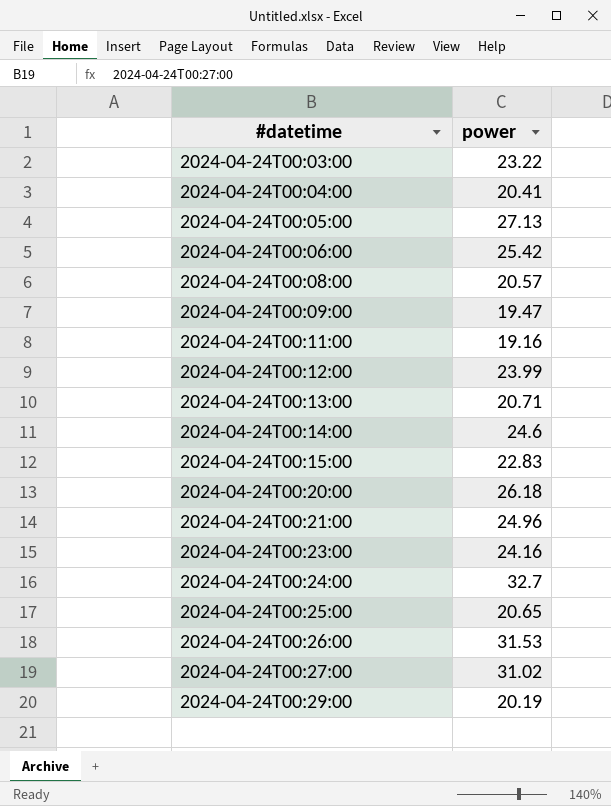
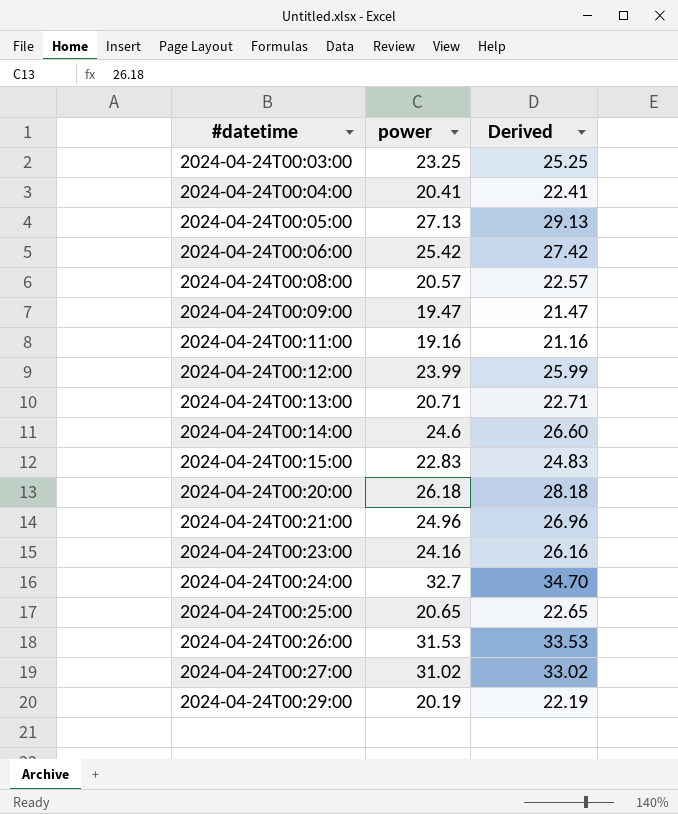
column Derived | formula: none -> [power] + 2
2024-04-24T00:03:00 | power: 23.22 -> 23.25

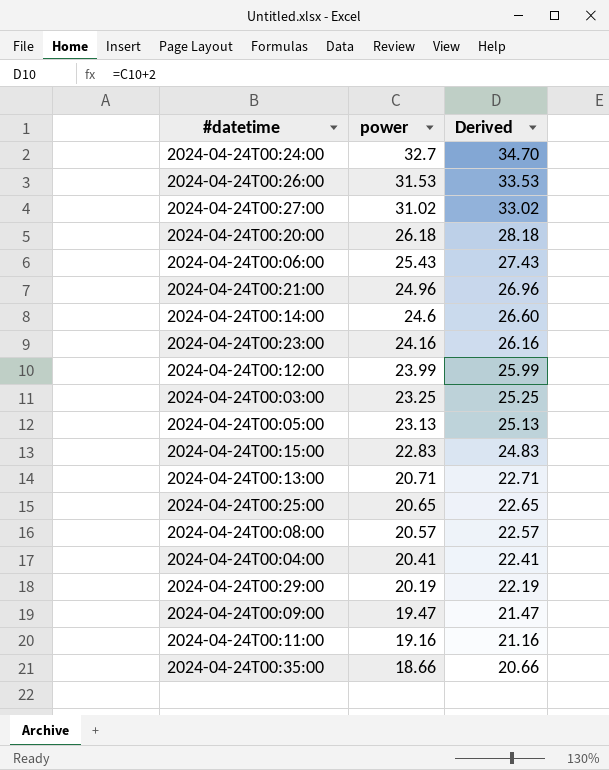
row order: #datetime ascending -> power descending
2024-04-24T00:06:00 | power: 25.42 -> 25.43
2024-04-24T00:06:00 | Derived: 27.42 -> 27.43
2024-04-24T00:05:00 | power: 27.13 -> 23.13
2024-04-24T00:05:00 | Derived: 29.13 -> 25.13
row 2024-04-24T00:35:00: none -> 18.66 | 20.66

